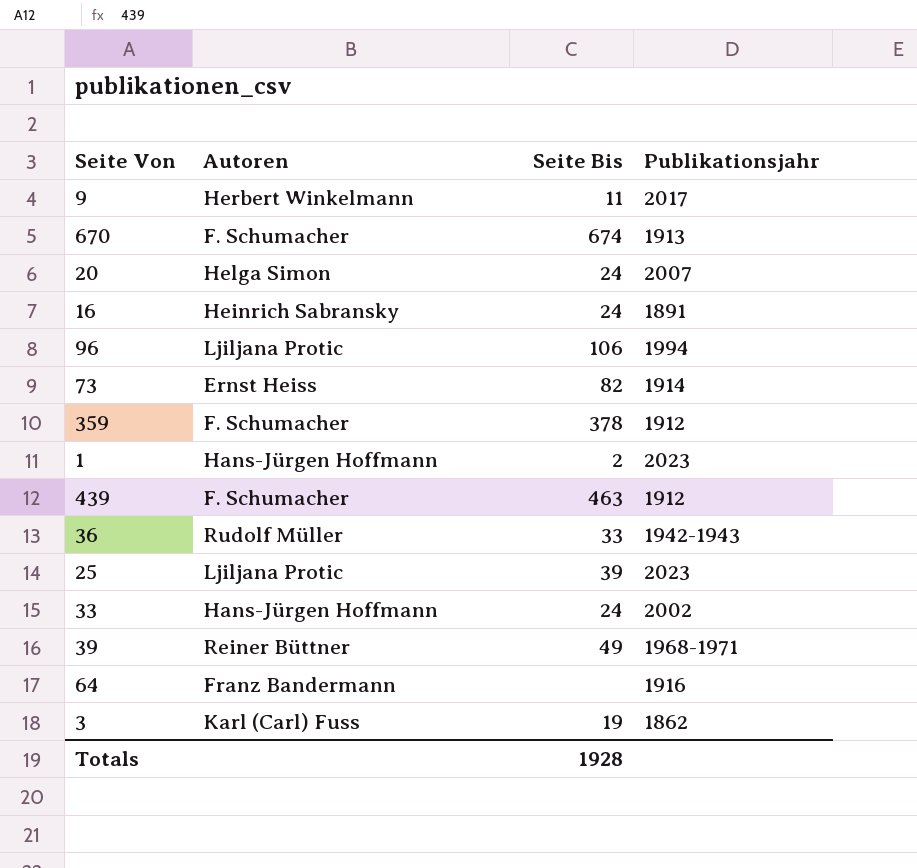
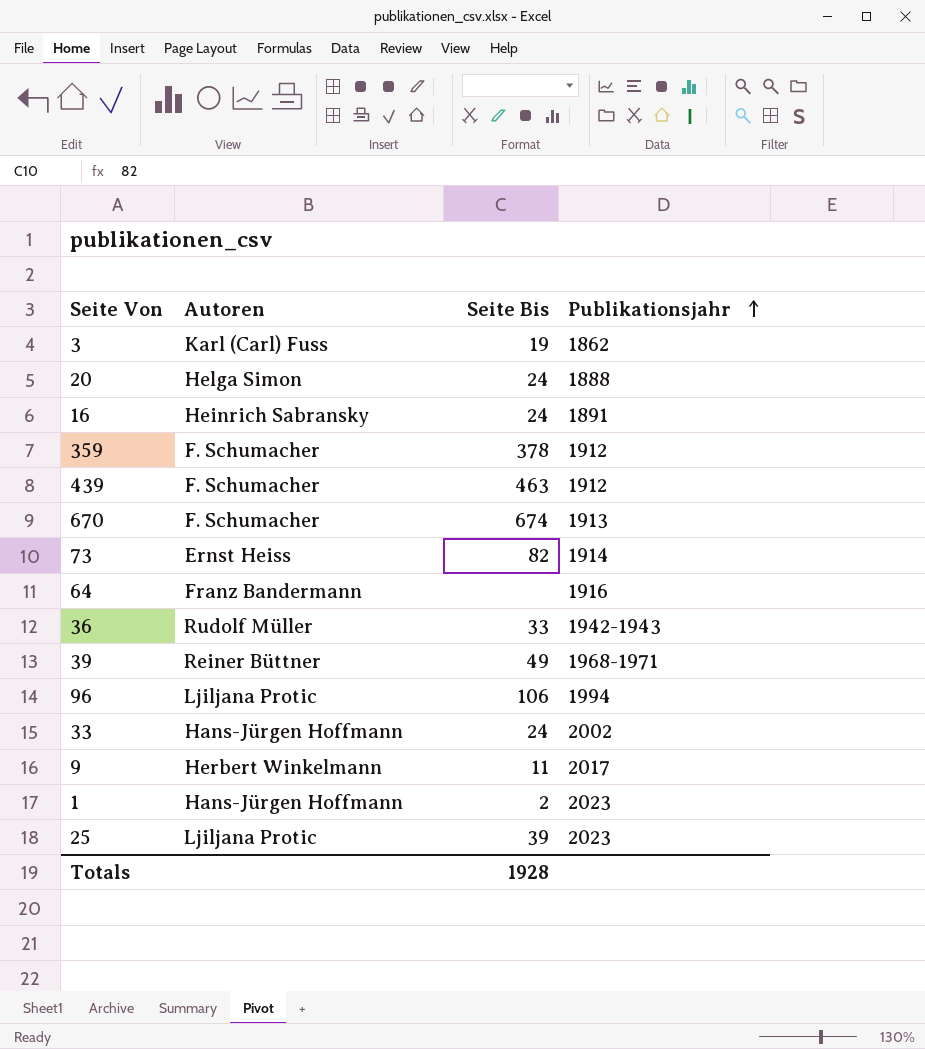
row order: none -> Publikationsjahr ascending
20 | Publikationsjahr: 2007 -> 1888

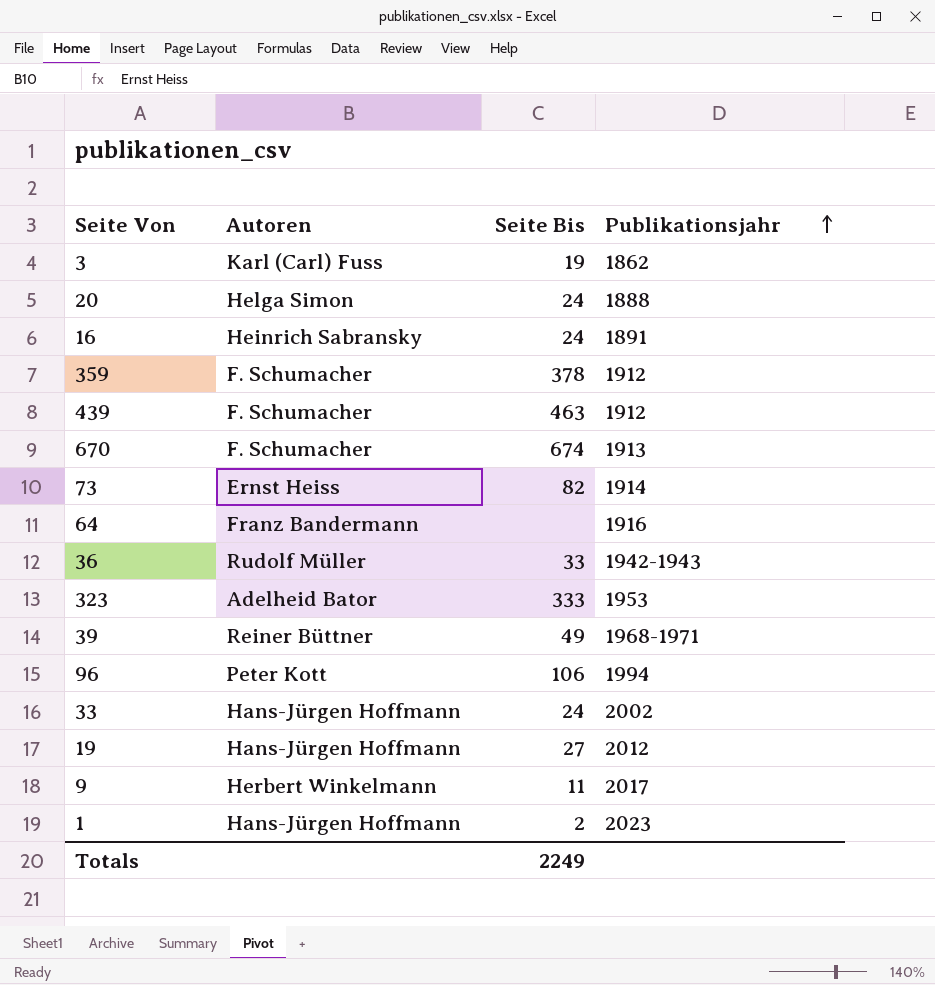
row 25: Ljiljana Protic | 39 | 2023 -> none
row 323: none -> Adelheid Bator | 333 | 1953
96 | Autoren: Ljiljana Protic -> Peter Kott
row 19: none -> Hans-Jürgen Hoffmann | 27 | 2012
Totals | Seite Bis: 1928 -> 2249

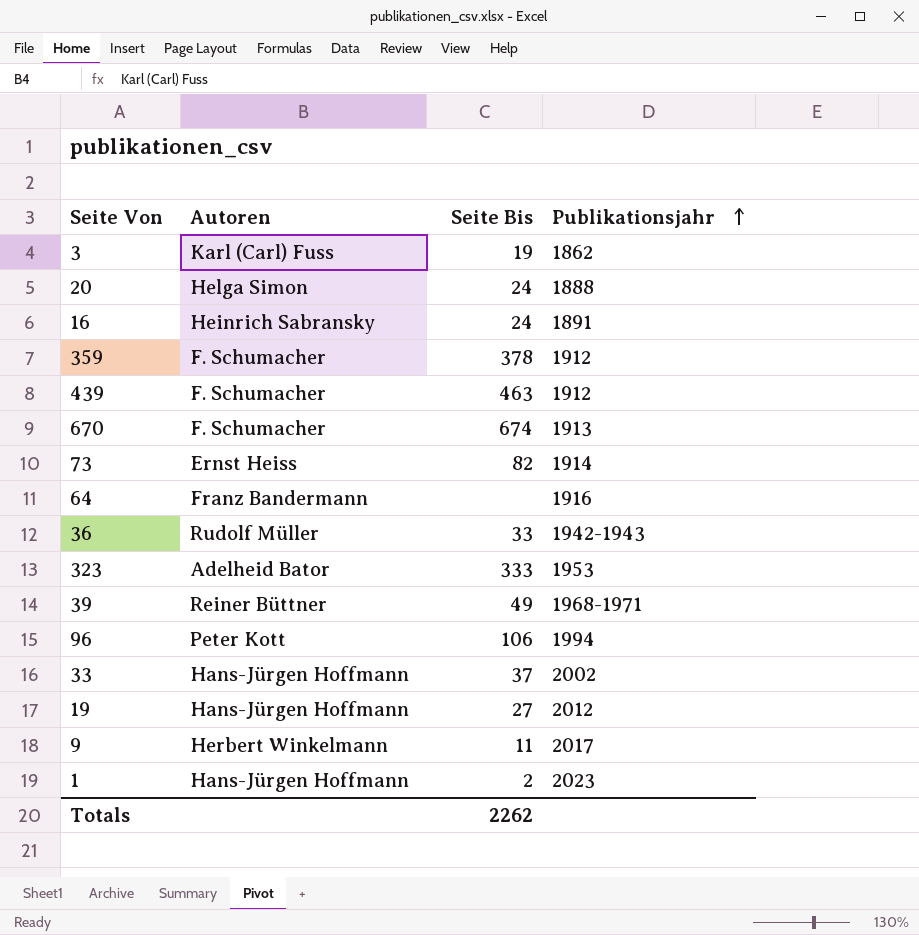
33 | Seite Bis: 24 -> 37
Totals | Seite Bis: 2249 -> 2262

